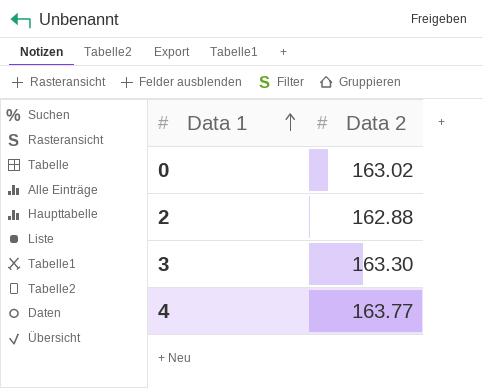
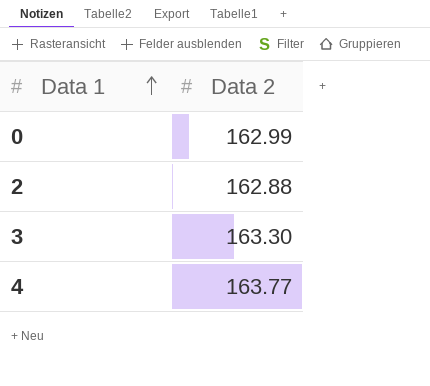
0 | Data 2: 163.02 -> 162.99

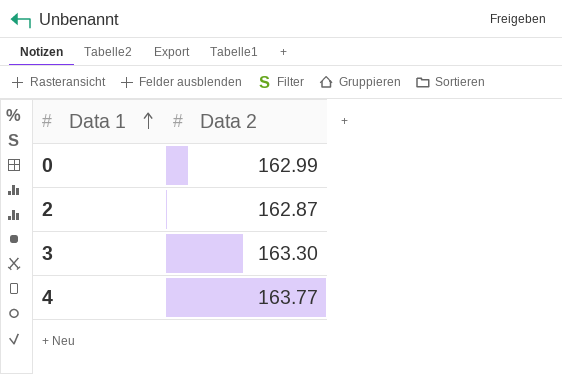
2 | Data 2: 162.88 -> 162.87

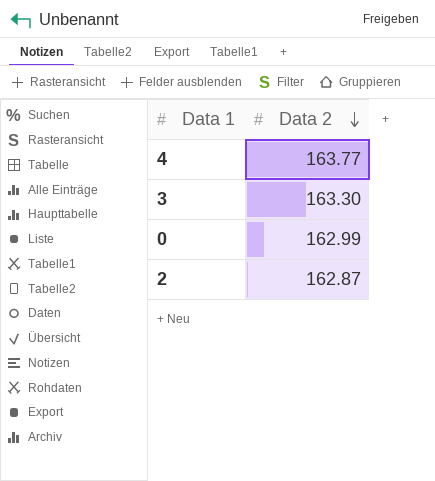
row order: Data 1 ascending -> Data 2 descending

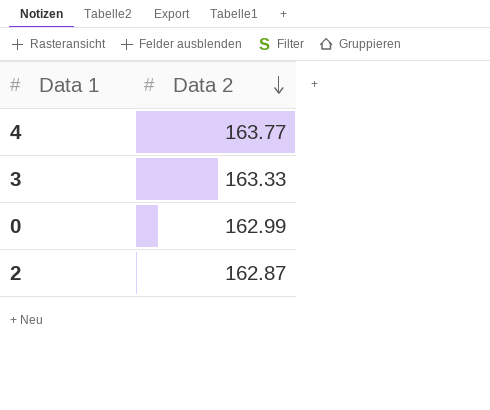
3 | Data 2: 163.30 -> 163.33

